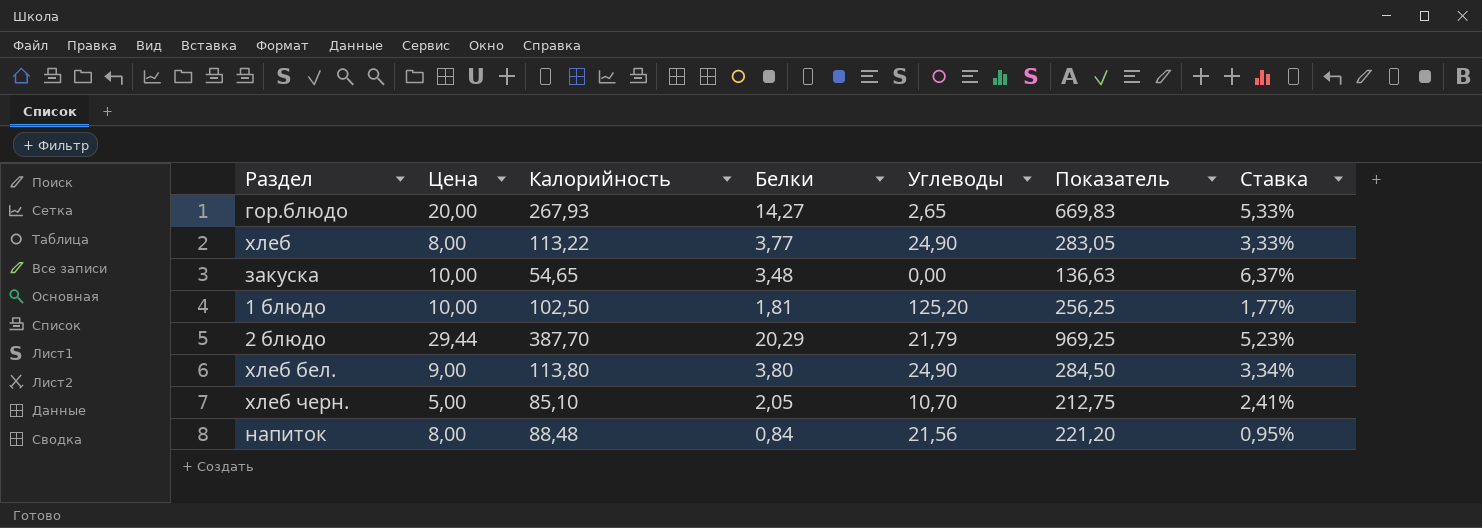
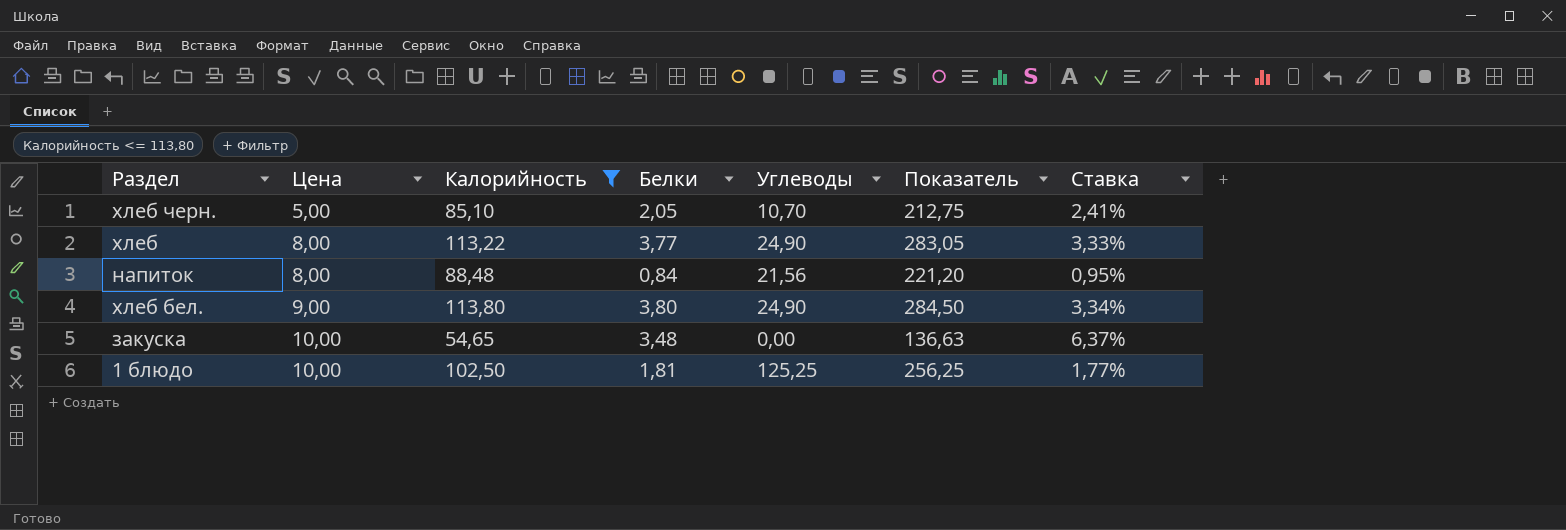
filter: none -> Калорийность <= 113,80
row order: none -> Цена ascending
1 блюдо | Углеводы: 125,20 -> 125,25

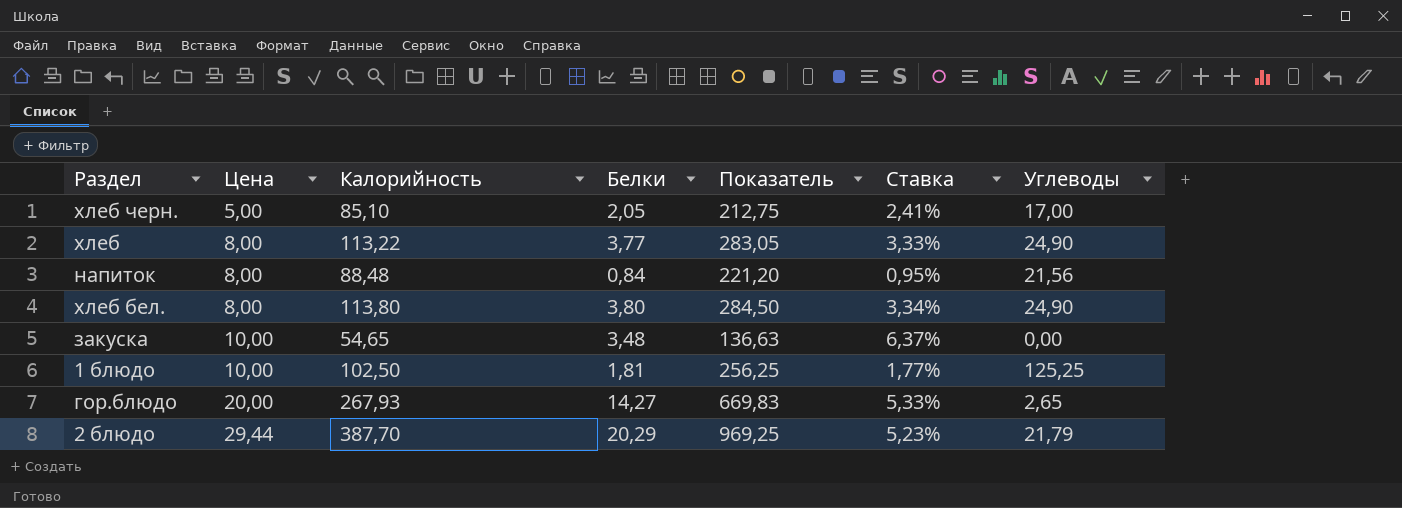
filter: Калорийность <= 113,80 -> none
column Углеводы | position: 5 -> 7
хлеб черн. | Углеводы: 10,70 -> 17,00
хлеб бел. | Цена: 9,00 -> 8,00

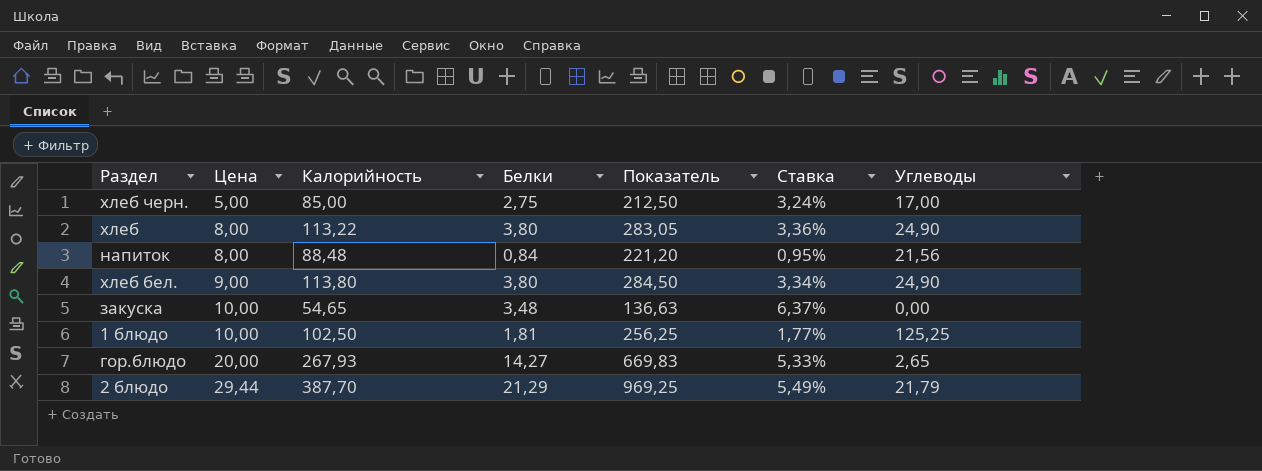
хлеб черн. | Калорийность: 85,10 -> 85,00
хлеб черн. | Белки: 2,05 -> 2,75
хлеб черн. | Показатель: 212,75 -> 212,50
хлеб черн. | Ставка: 2,41% -> 3,24%
хлеб | Белки: 3,77 -> 3,80
хлеб | Ставка: 3,33% -> 3,36%
хлеб бел. | Цена: 8,00 -> 9,00
2 блюдо | Белки: 20,29 -> 21,29
2 блюдо | Ставка: 5,23% -> 5,49%

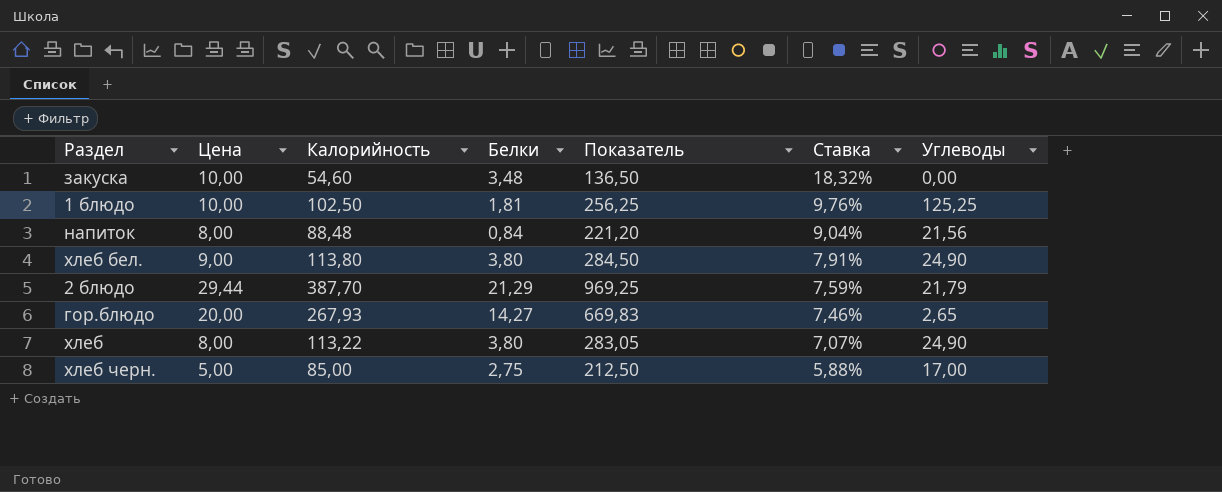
row order: Цена ascending -> Ставка descending
column Ставка | formula: [Белки] / [Калорийность] -> [Цена] / [Калорийность]
закуска | Калорийность: 54,65 -> 54,60
закуска | Показатель: 136,63 -> 136,50

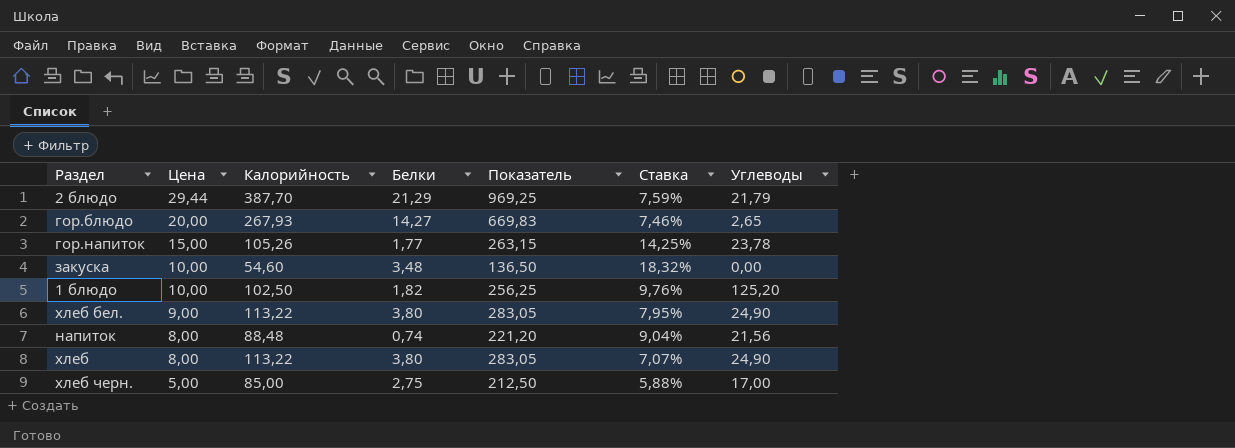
row order: Ставка descending -> Цена descending
row гор.напиток: none -> 15,00 | 105,26 | 1,77 | 263,15 | 14,25% | 23,78
1 блюдо | Белки: 1,81 -> 1,82
1 блюдо | Углеводы: 125,25 -> 125,20
хлеб бел. | Калорийность: 113,80 -> 113,22
хлеб бел. | Показатель: 284,50 -> 283,05
хлеб бел. | Ставка: 7,91% -> 7,95%
напиток | Белки: 0,84 -> 0,74

